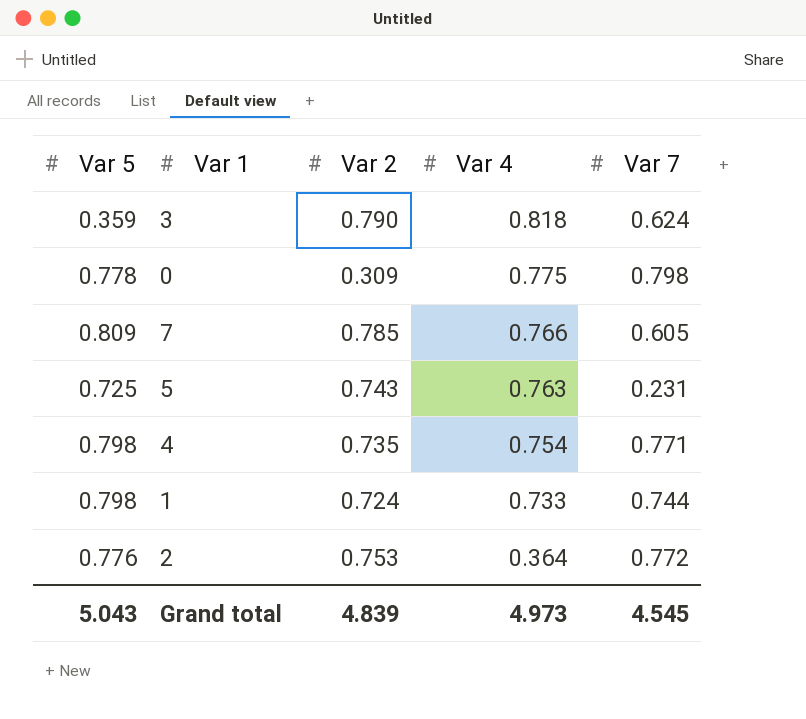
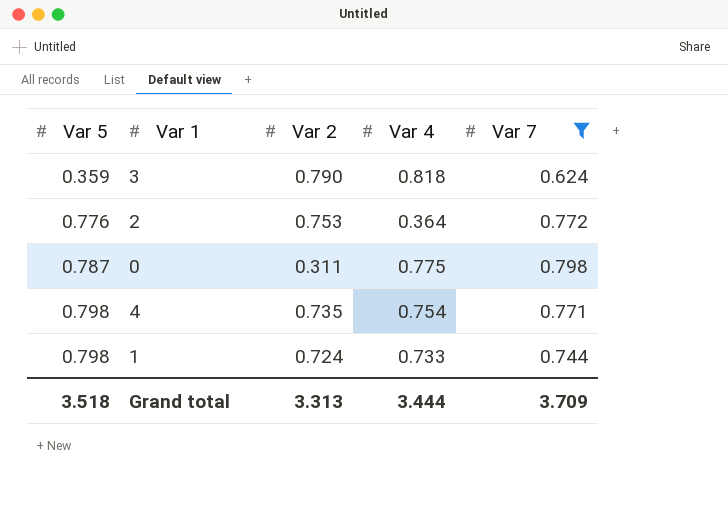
filter: none -> Var 7 >= 0.624
row order: Var 4 descending -> Var 5 ascending
0 | Var 5: 0.778 -> 0.787
0 | Var 2: 0.309 -> 0.311
Grand total | Var 5: 5.043 -> 3.518
Grand total | Var 2: 4.839 -> 3.313
Grand total | Var 4: 4.973 -> 3.444
Grand total | Var 7: 4.545 -> 3.709

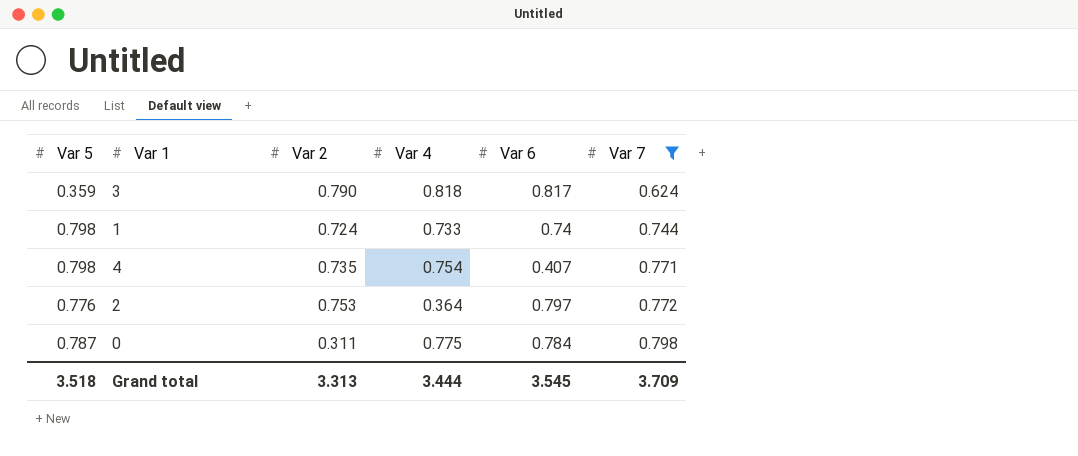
row order: Var 5 ascending -> Var 7 ascending
column Var 6 | position: none -> 5

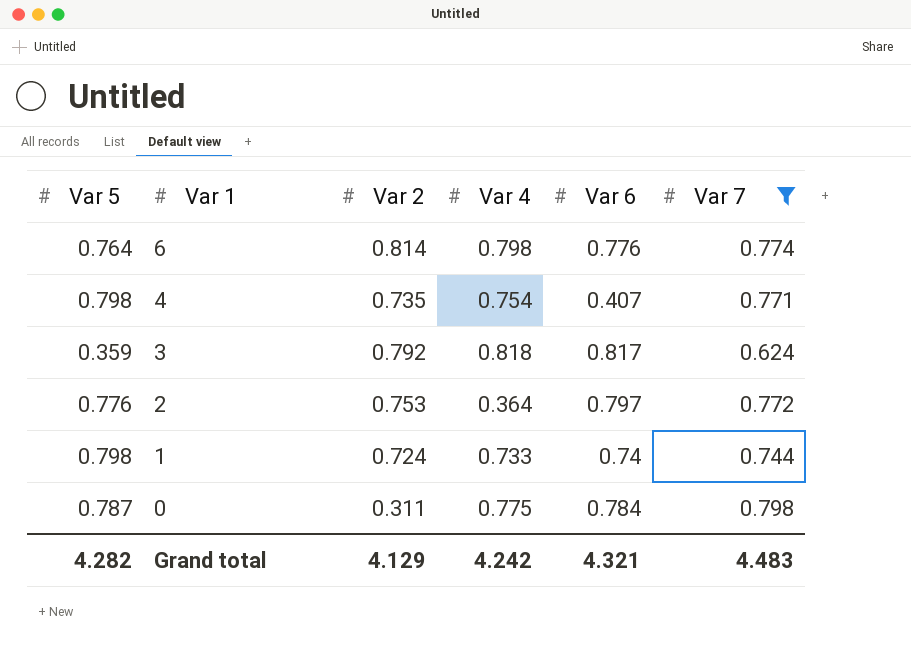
row order: Var 7 ascending -> Var 1 descending
row 6: none -> 0.764 | 0.814 | 0.798 | 0.776 | 0.774
3 | Var 2: 0.790 -> 0.792
Grand total | Var 5: 3.518 -> 4.282
Grand total | Var 2: 3.313 -> 4.129
Grand total | Var 4: 3.444 -> 4.242
Grand total | Var 6: 3.545 -> 4.321
Grand total | Var 7: 3.709 -> 4.483

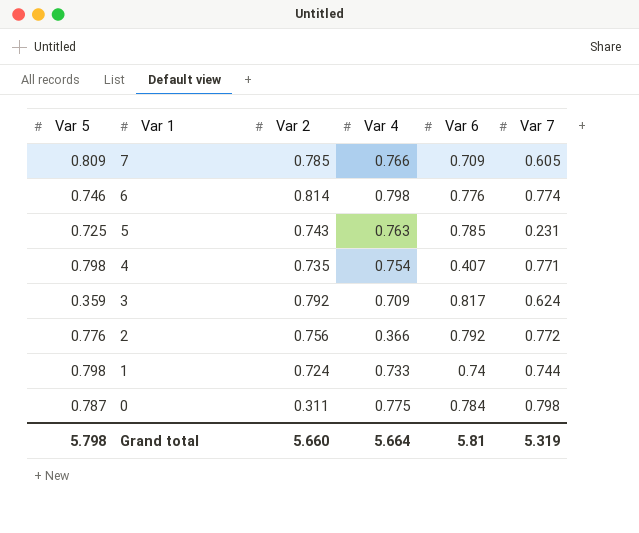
filter: Var 7 >= 0.624 -> none
6 | Var 5: 0.764 -> 0.746
3 | Var 4: 0.818 -> 0.709
2 | Var 2: 0.753 -> 0.756
2 | Var 4: 0.364 -> 0.366
2 | Var 6: 0.797 -> 0.792
Grand total | Var 5: 4.282 -> 5.798
Grand total | Var 2: 4.129 -> 5.660
Grand total | Var 4: 4.242 -> 5.664
Grand total | Var 6: 4.321 -> 5.81
Grand total | Var 7: 4.483 -> 5.319

